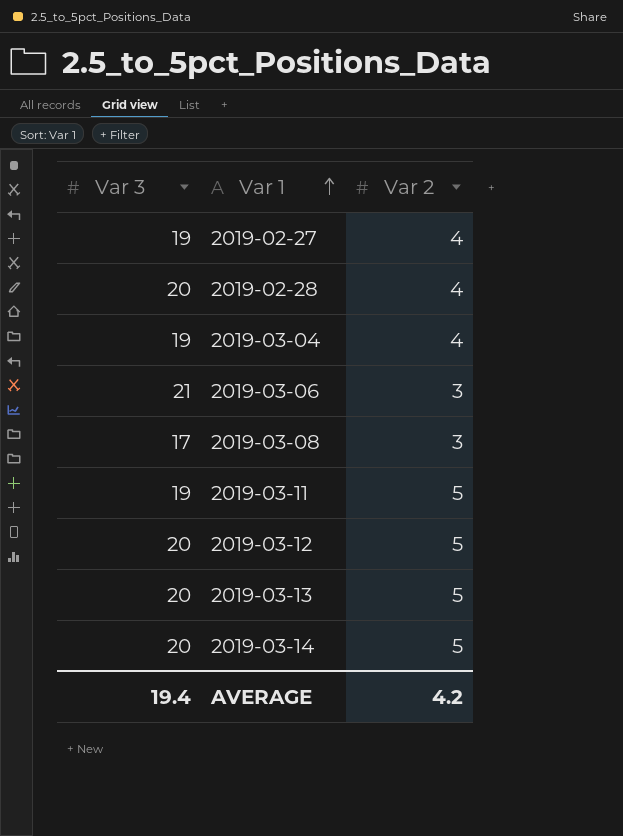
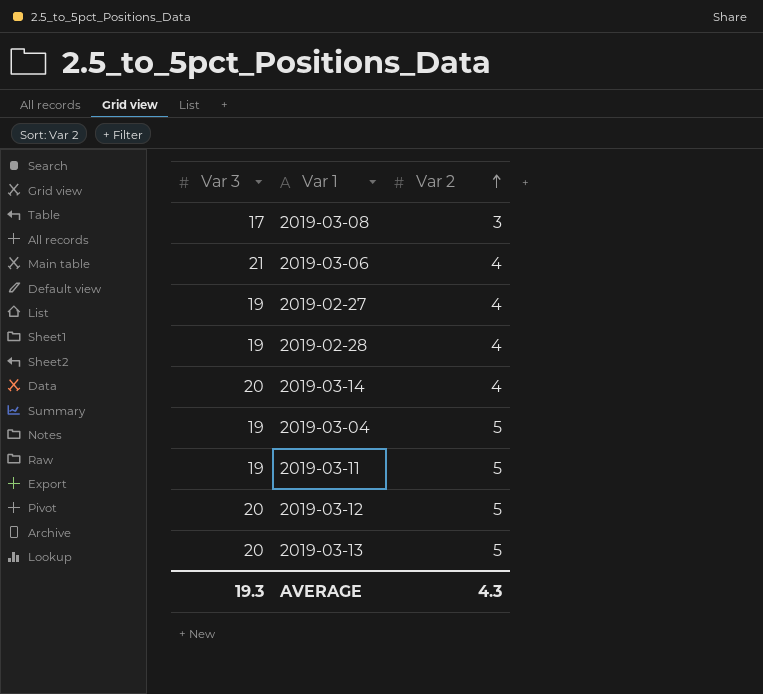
row order: Var 1 ascending -> Var 2 ascending
2019-03-06 | Var 2: 3 -> 4
2019-02-28 | Var 3: 20 -> 19
2019-03-14 | Var 2: 5 -> 4
2019-03-04 | Var 2: 4 -> 5
AVERAGE | Var 3: 19.4 -> 19.3
AVERAGE | Var 2: 4.2 -> 4.3

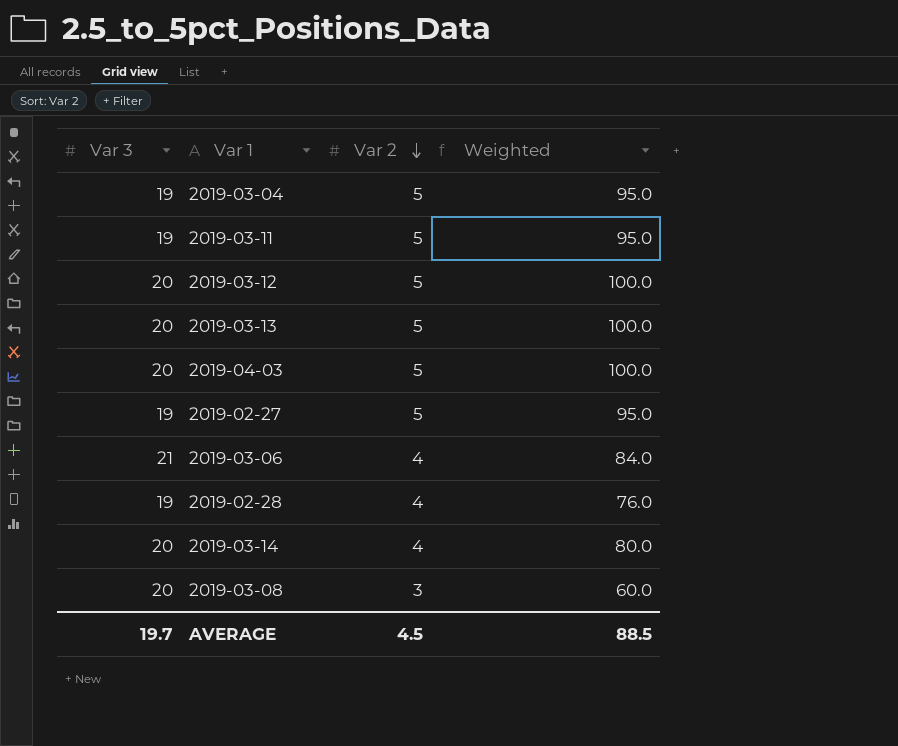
row order: Var 2 ascending -> Var 2 descending
column Weighted | formula: none -> [Var 3] * [Var 2]
row 2019-04-03: none -> 20 | 5 | 100.0
2019-02-27 | Var 2: 4 -> 5
2019-03-08 | Var 3: 17 -> 20
AVERAGE | Var 3: 19.3 -> 19.7
AVERAGE | Var 2: 4.3 -> 4.5

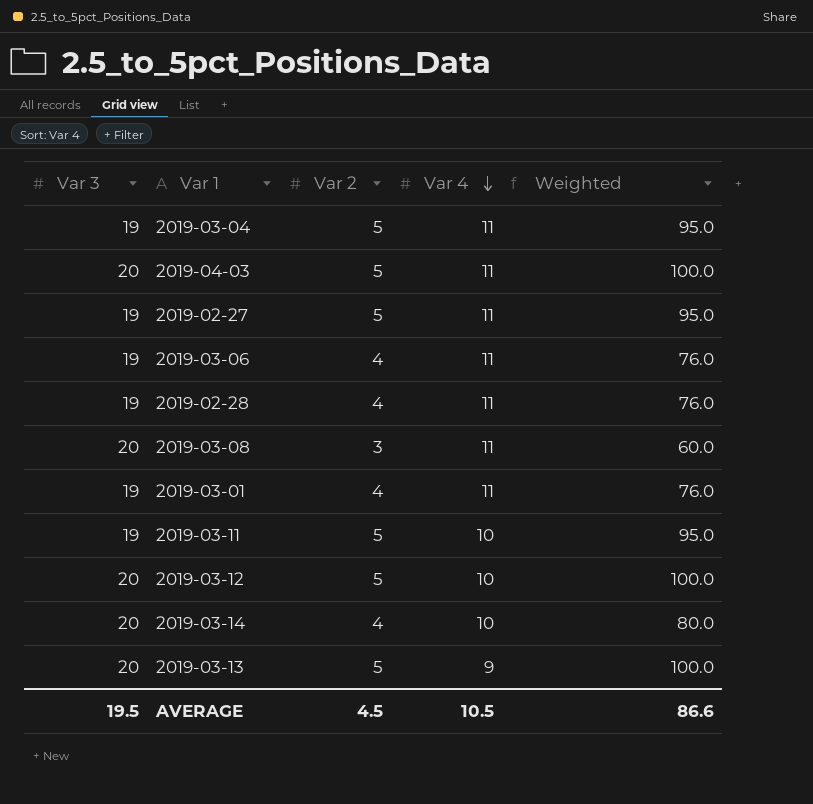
row order: Var 2 descending -> Var 4 descending
column Var 4 | position: none -> 4
2019-03-06 | Var 3: 21 -> 19
2019-03-06 | Weighted: 84.0 -> 76.0
row 2019-03-01: none -> 19 | 4 | 11 | 76.0
AVERAGE | Var 3: 19.7 -> 19.5
AVERAGE | Weighted: 88.5 -> 86.6

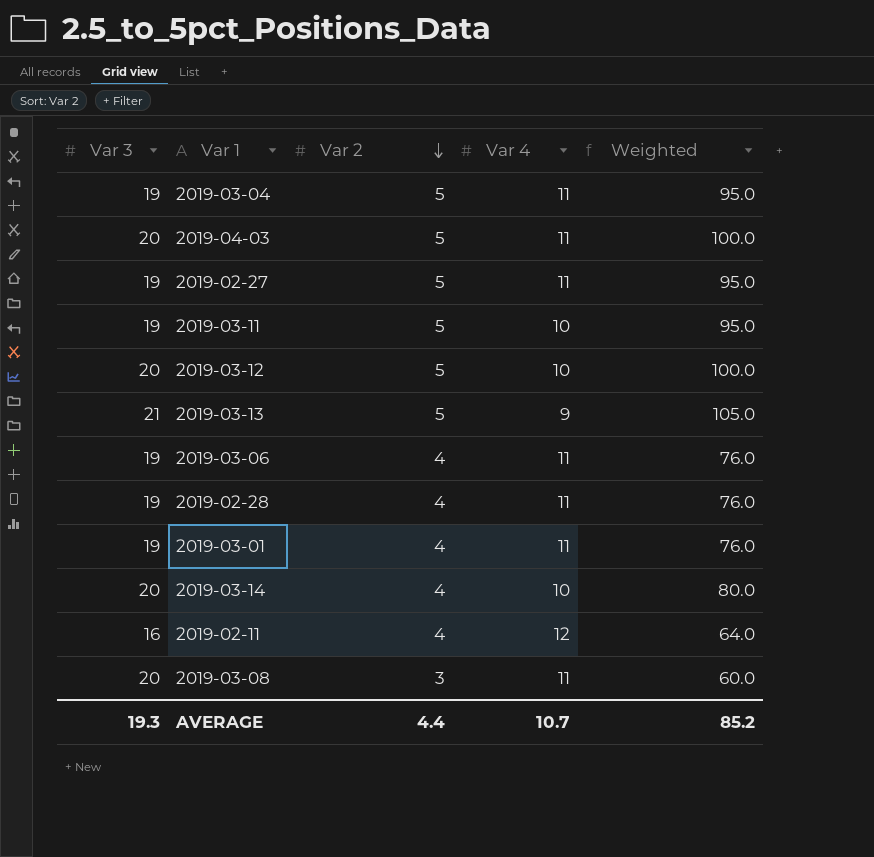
row order: Var 4 descending -> Var 2 descending
2019-03-13 | Var 3: 20 -> 21
2019-03-13 | Weighted: 100.0 -> 105.0
row 2019-02-11: none -> 16 | 4 | 12 | 64.0
AVERAGE | Var 3: 19.5 -> 19.3
AVERAGE | Var 2: 4.5 -> 4.4
AVERAGE | Var 4: 10.5 -> 10.7
AVERAGE | Weighted: 86.6 -> 85.2

